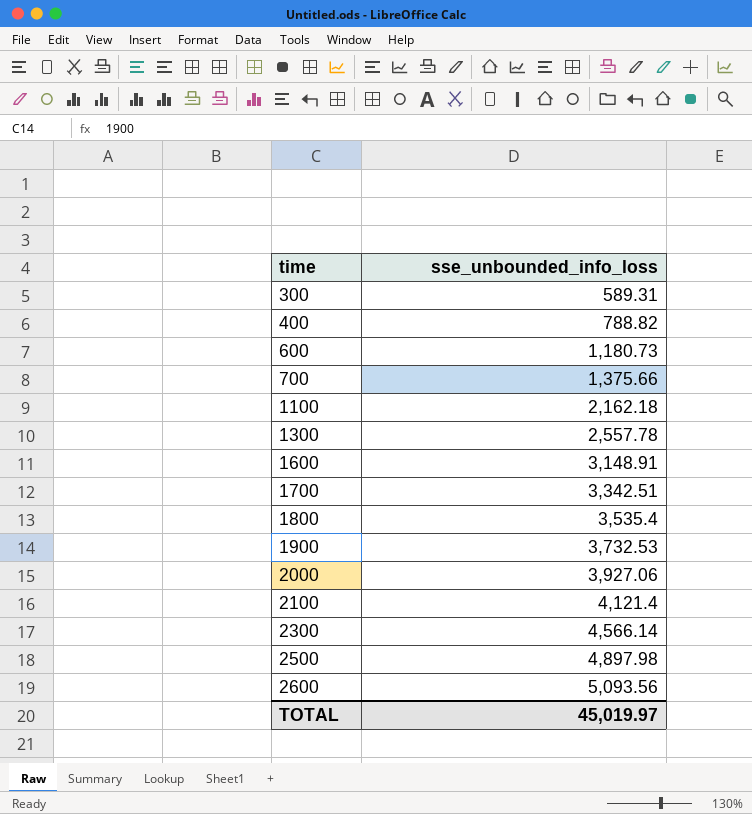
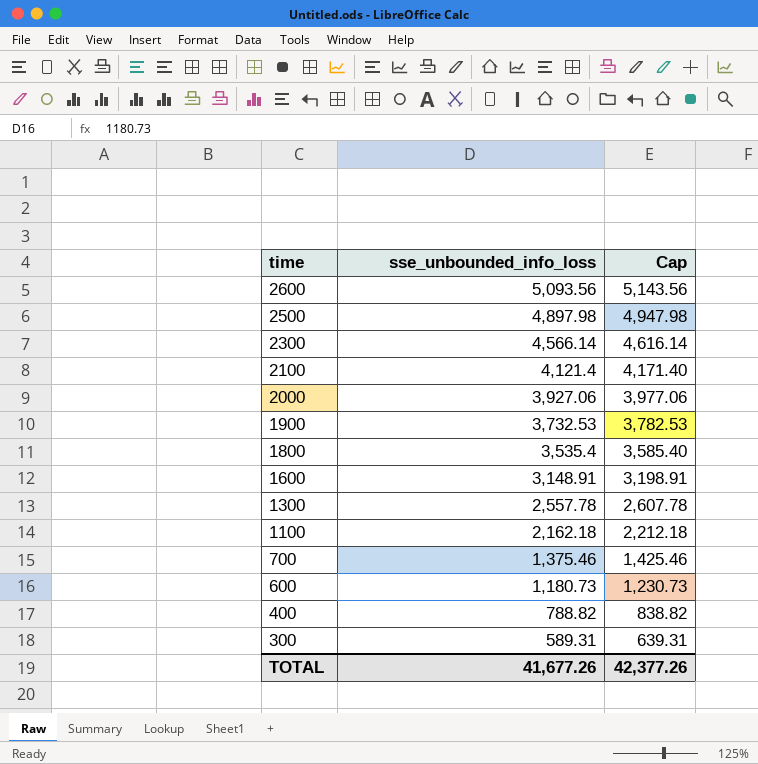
row order: time ascending -> time descending
column Cap | formula: none -> [sse_unbounded_info_loss] + 50
row 1700: 3,342.51 -> none
700 | sse_unbounded_info_loss: 1,375.66 -> 1,375.46
TOTAL | sse_unbounded_info_loss: 45,019.97 -> 41,677.26

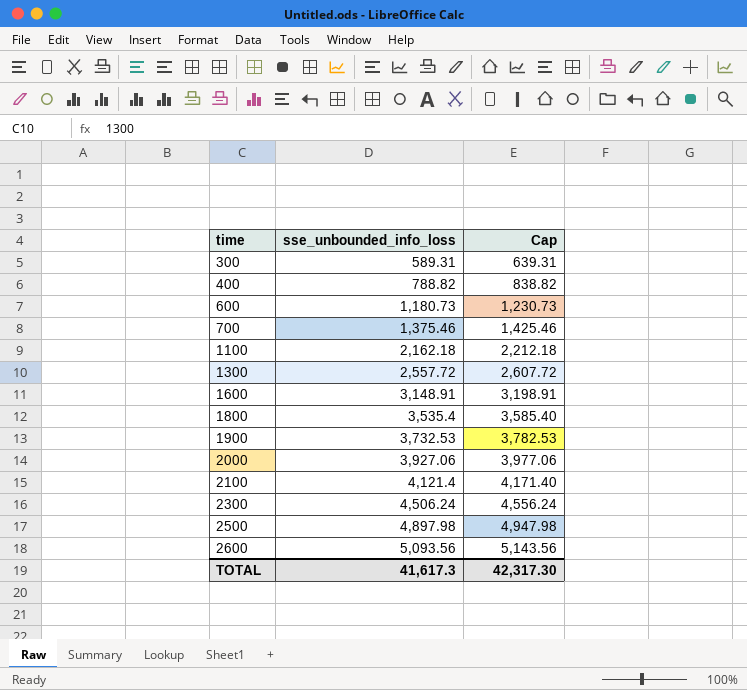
row order: time descending -> time ascending
1300 | sse_unbounded_info_loss: 2,557.78 -> 2,557.72
1300 | Cap: 2,607.78 -> 2,607.72
2300 | sse_unbounded_info_loss: 4,566.14 -> 4,506.24
2300 | Cap: 4,616.14 -> 4,556.24
TOTAL | sse_unbounded_info_loss: 41,677.26 -> 41,617.3
TOTAL | Cap: 42,377.26 -> 42,317.30

